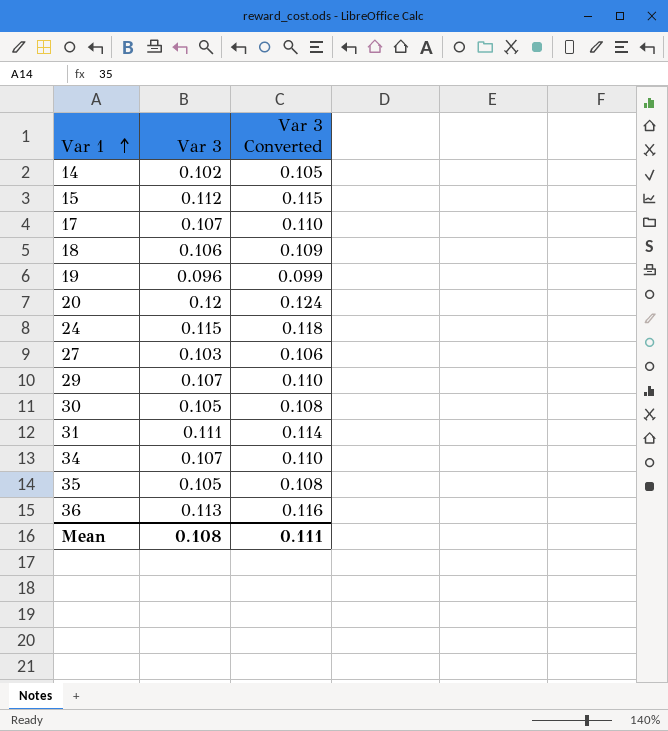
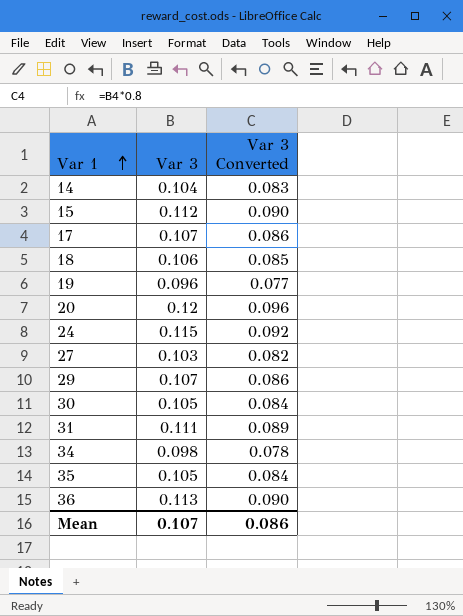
column Var 3 Converted | formula: [Var 3] * 1.03 -> [Var 3] * 0.8
14 | Var 3: 0.102 -> 0.104
34 | Var 3: 0.107 -> 0.098
Mean | Var 3: 0.108 -> 0.107
Mean | Var 3 Converted: 0.111 -> 0.086

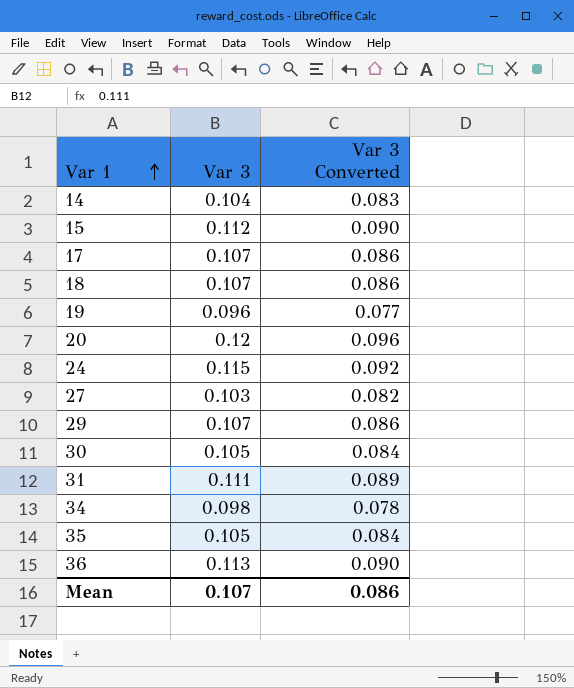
18 | Var 3: 0.106 -> 0.107
18 | Var 3 Converted: 0.085 -> 0.086

